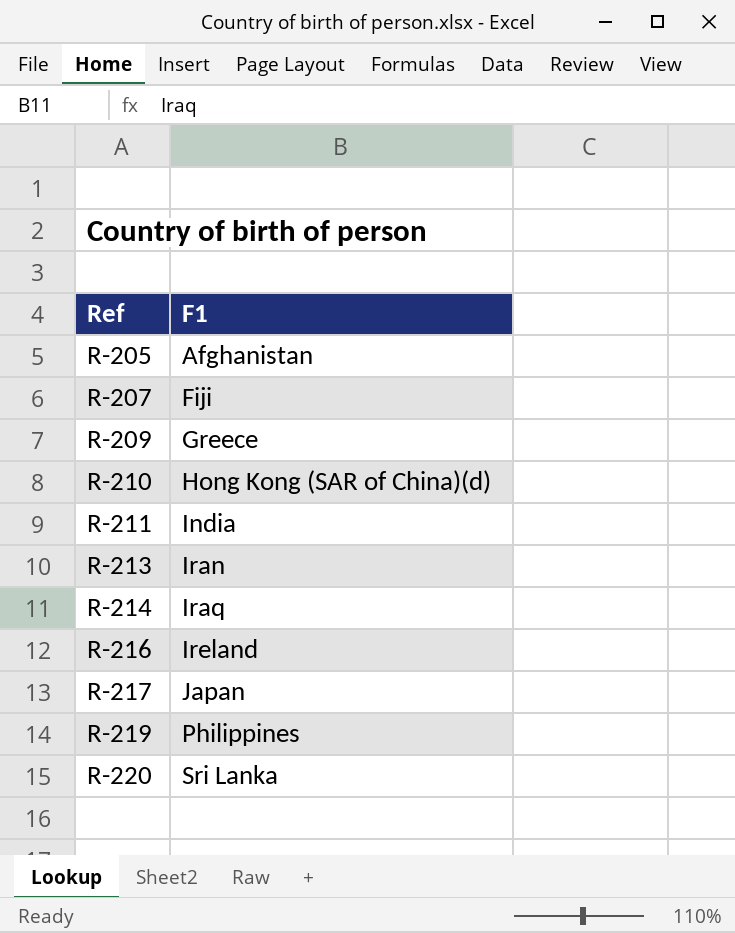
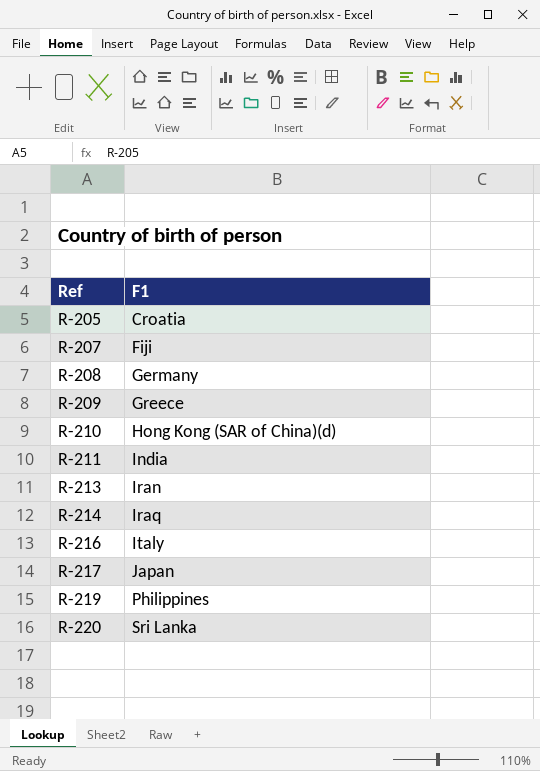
R-205 | F1: Afghanistan -> Croatia
row R-208: none -> Germany
R-216 | F1: Ireland -> Italy

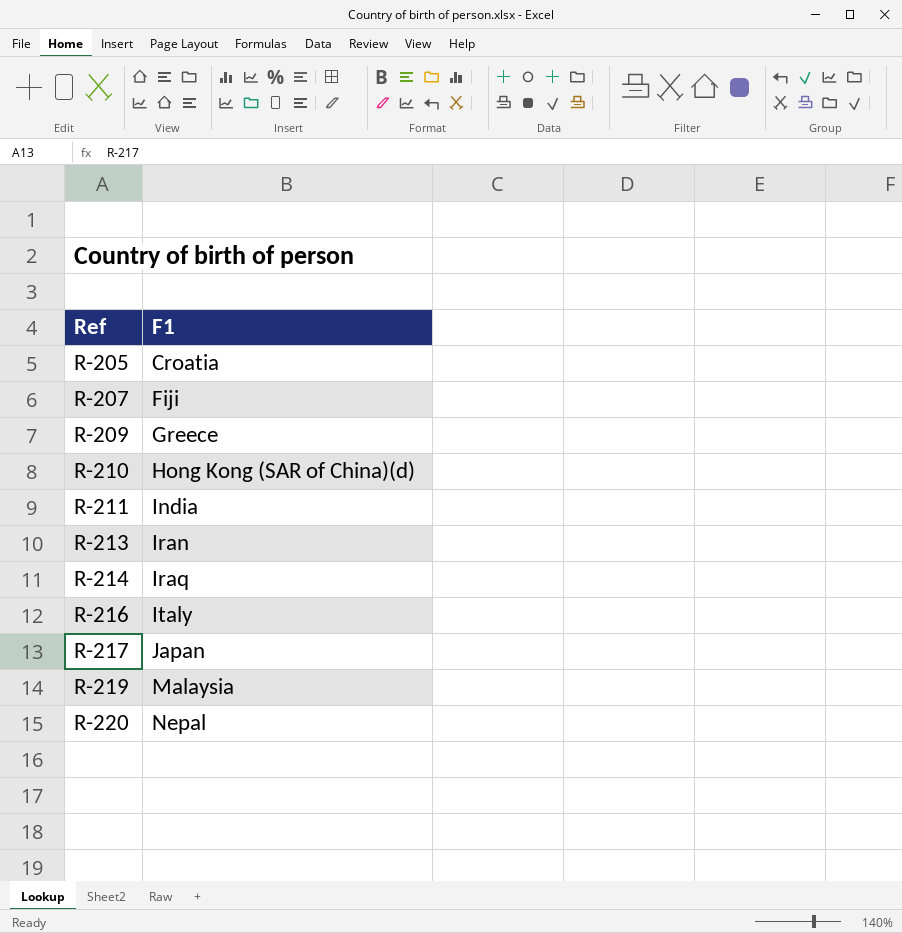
row R-208: Germany -> none
R-219 | F1: Philippines -> Malaysia
R-220 | F1: Sri Lanka -> Nepal

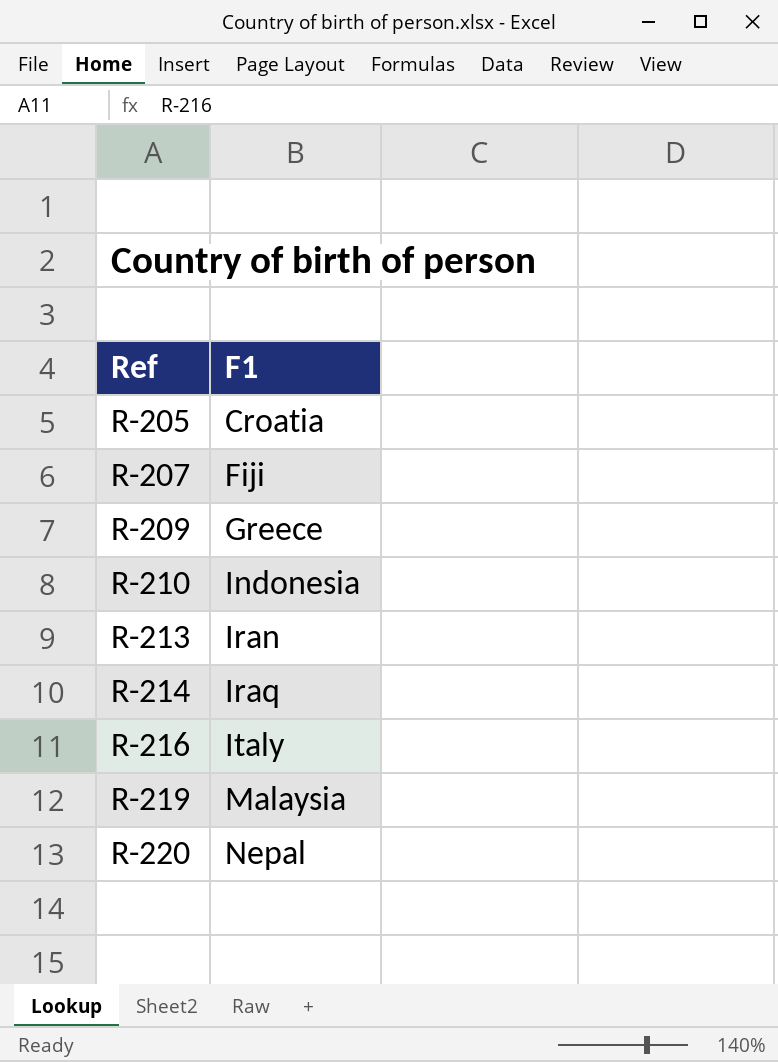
row R-211: India -> none
row R-217: Japan -> none
R-210 | F1: Hong Kong (SAR of China)(d) -> Indonesia

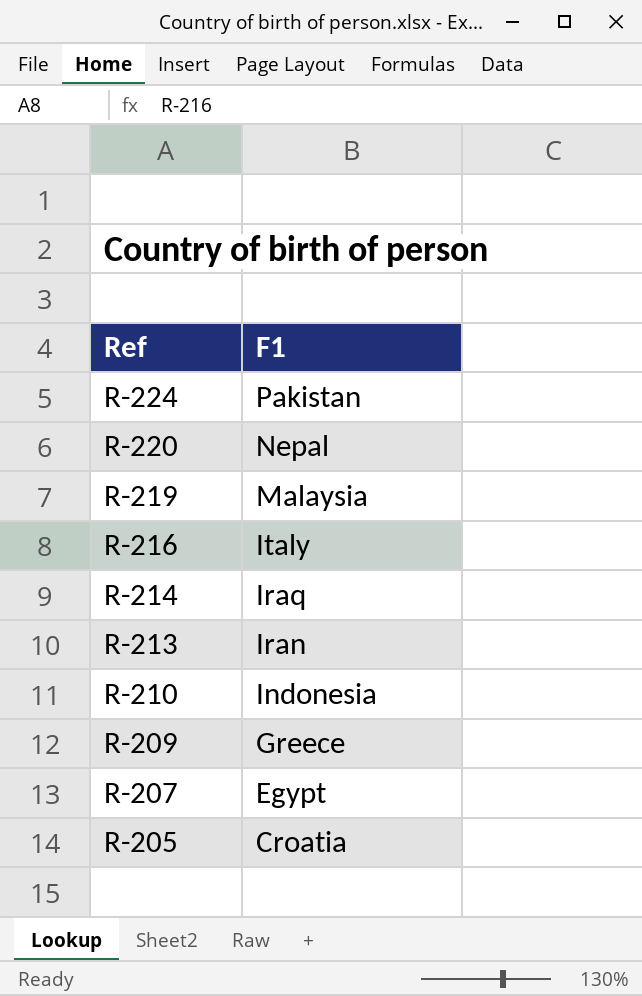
row order: Ref ascending -> Ref descending
row R-224: none -> Pakistan
R-207 | F1: Fiji -> Egypt

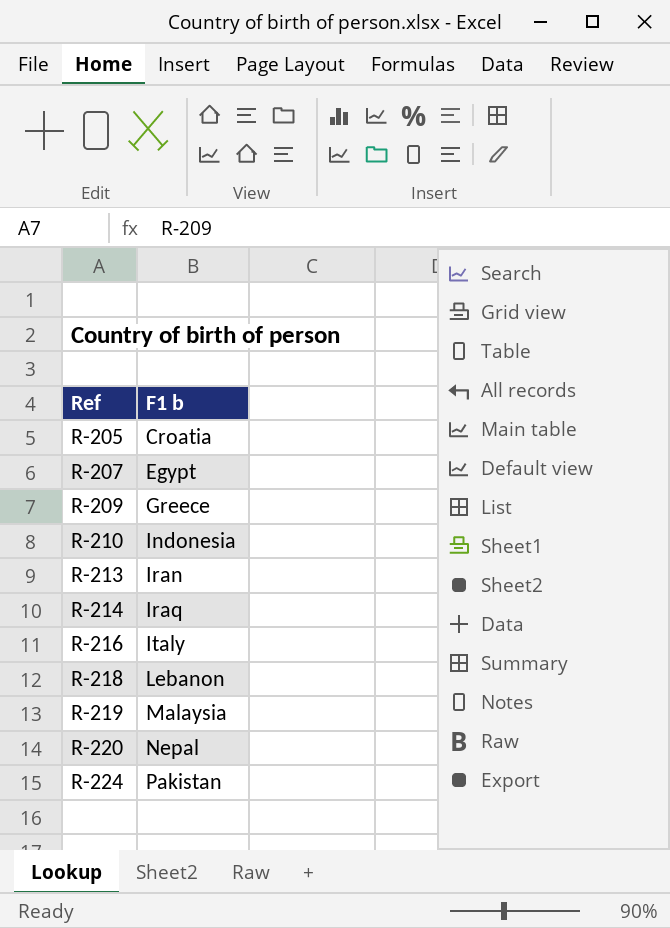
row order: Ref descending -> Ref ascending
column name: F1 -> F1 b
row R-218: none -> Lebanon

